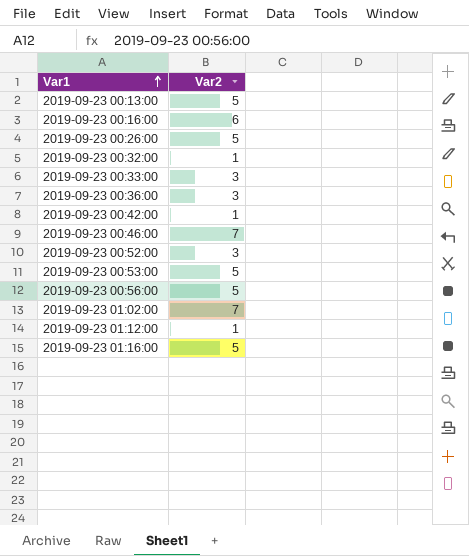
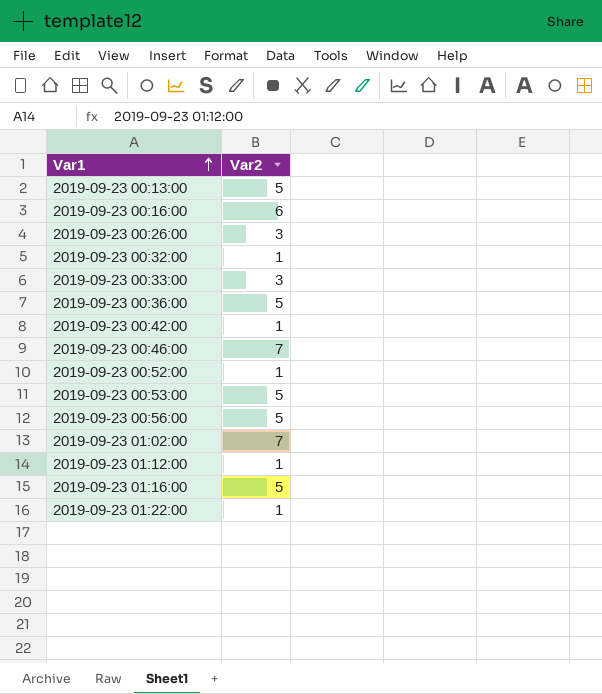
2019-09-23 00:26:00 | Var2: 5 -> 3
2019-09-23 00:36:00 | Var2: 3 -> 5
2019-09-23 00:52:00 | Var2: 3 -> 1
row 2019-09-23 01:22:00: none -> 1

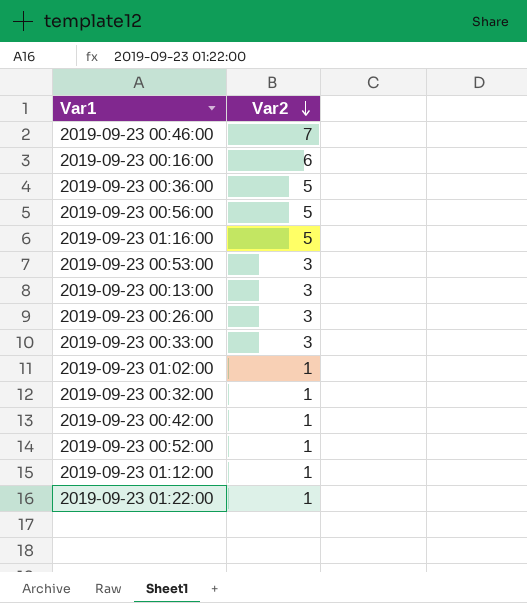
row order: Var1 ascending -> Var2 descending
2019-09-23 00:53:00 | Var2: 5 -> 3
2019-09-23 00:13:00 | Var2: 5 -> 3
2019-09-23 01:02:00 | Var2: 7 -> 1

